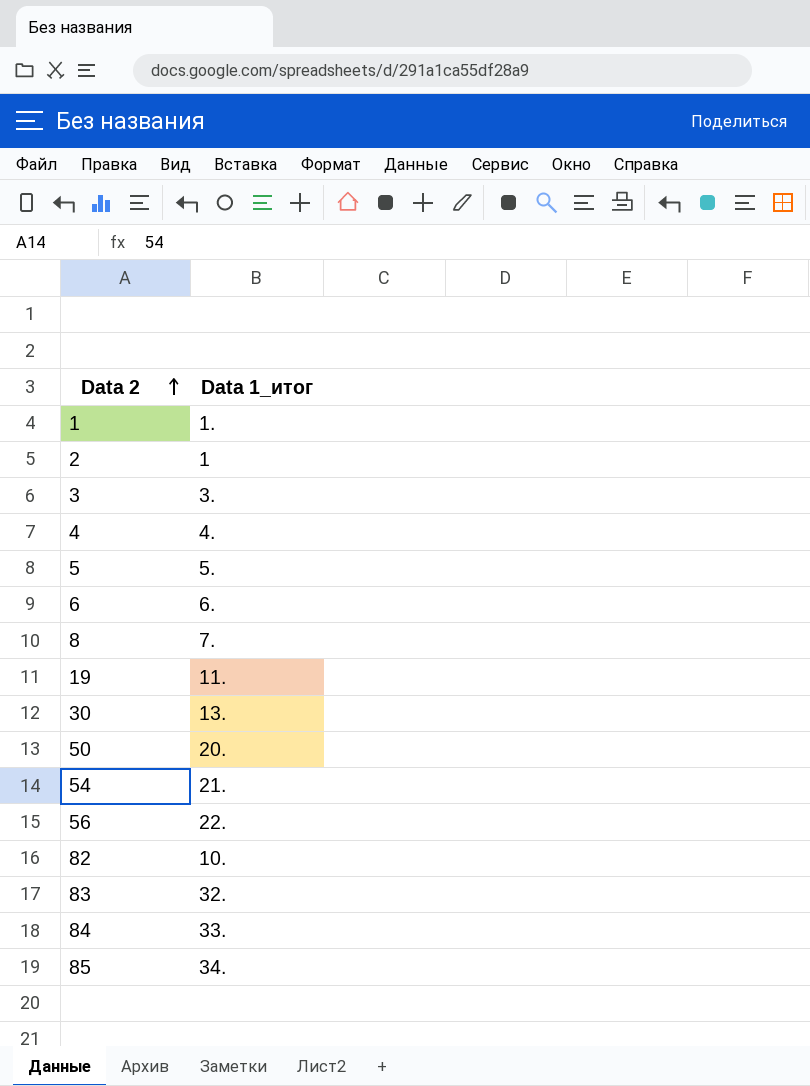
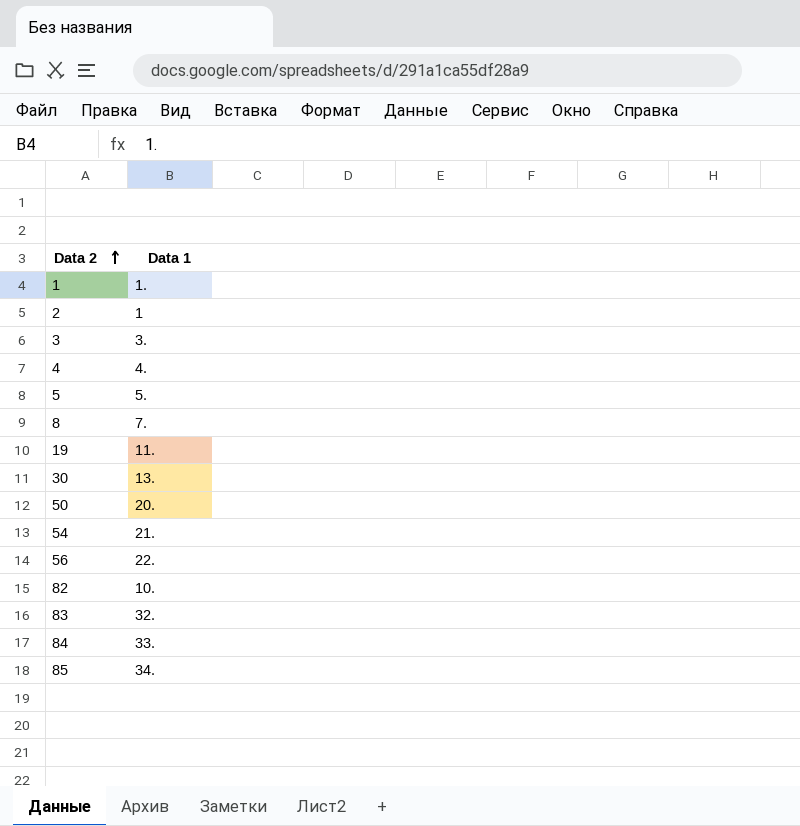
column name: Data 1_итог -> Data 1
row 6: 6. -> none

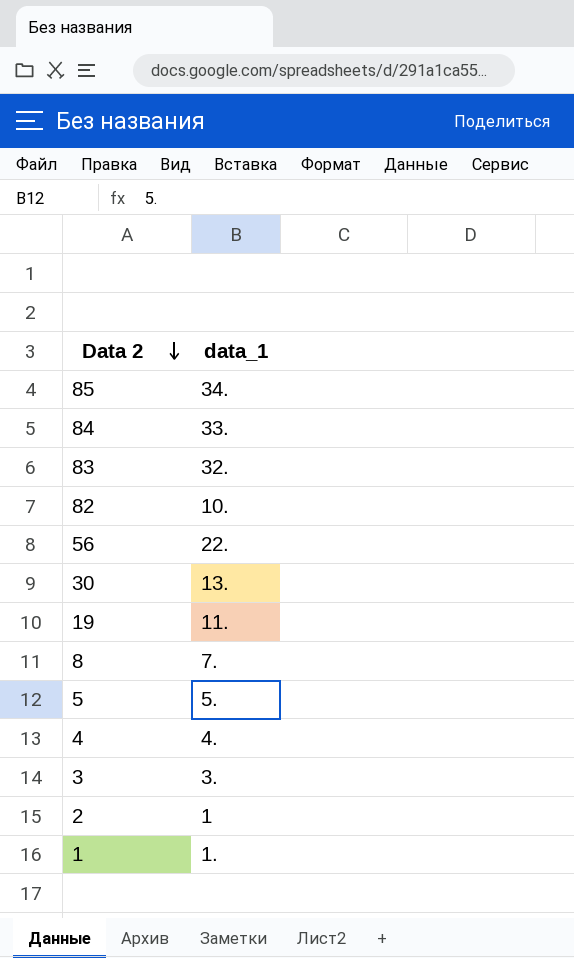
row order: Data 2 ascending -> Data 2 descending
column name: Data 1 -> data_1
row 50: 20. -> none
row 54: 21. -> none

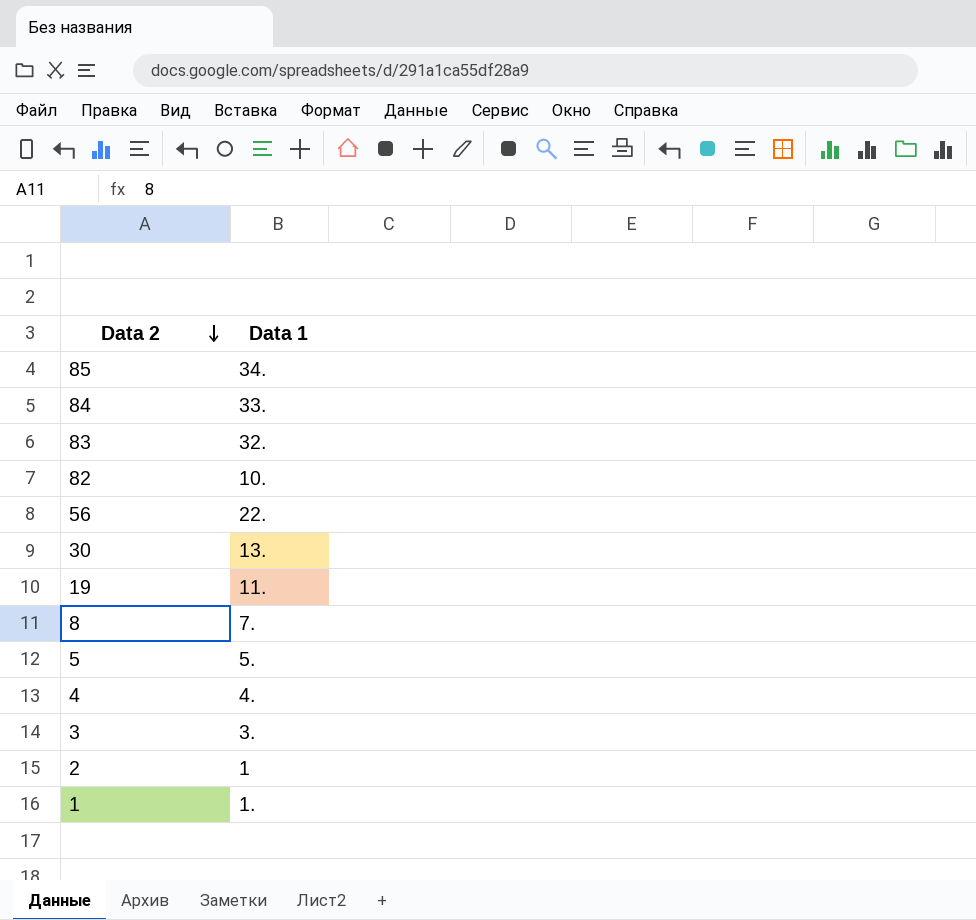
column name: data_1 -> Data 1

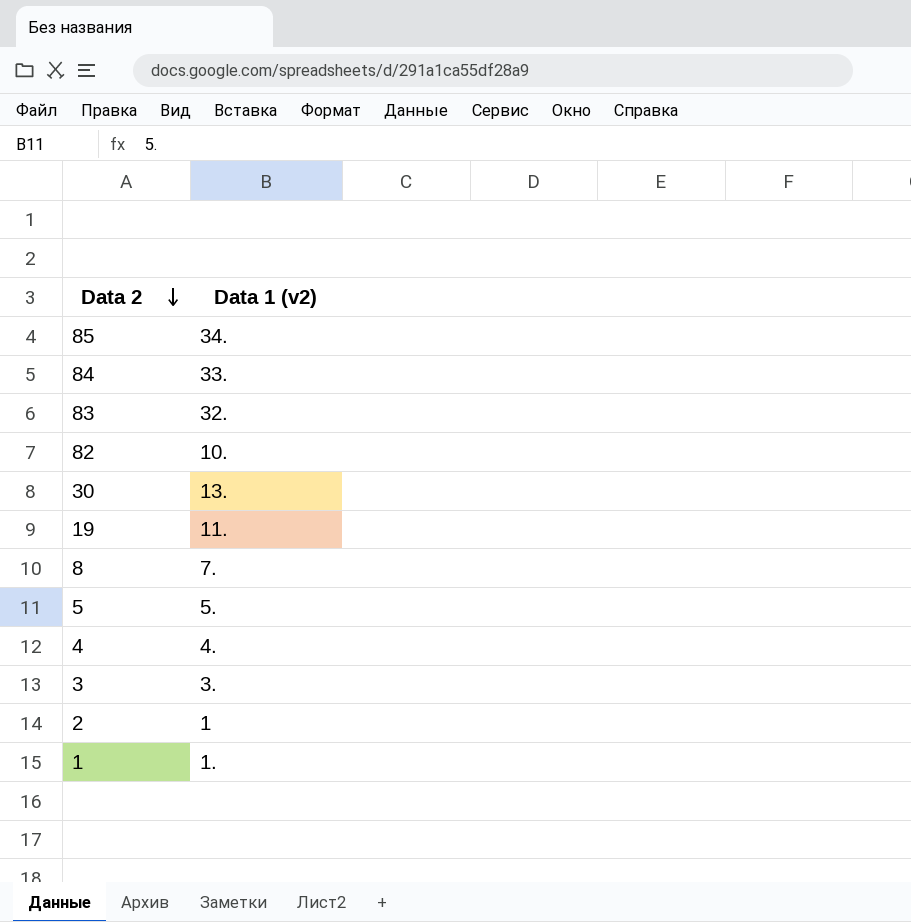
column name: Data 1 -> Data 1 (v2)
row 56: 22. -> none

